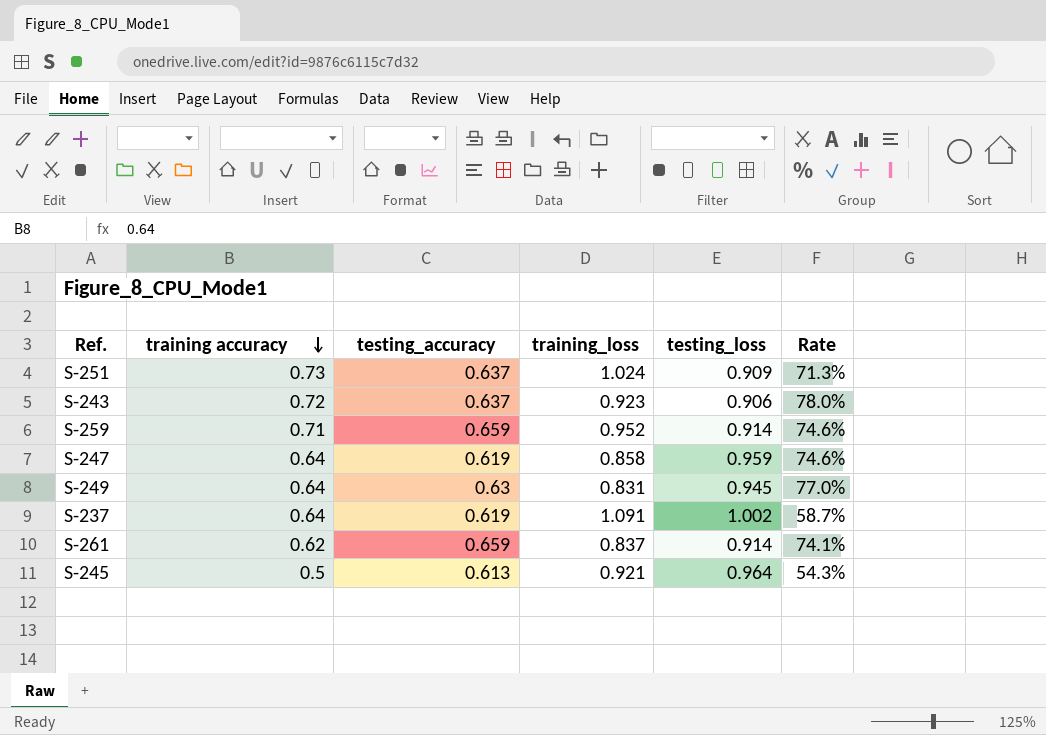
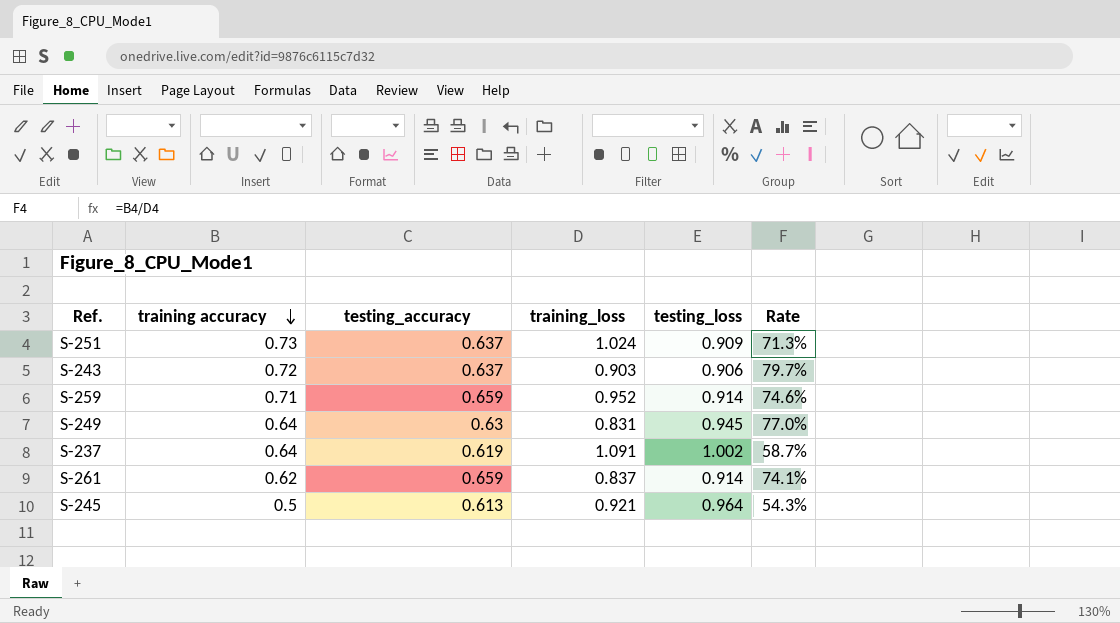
row S-247: 0.64 | 0.619 | 0.858 | 0.959 | 74.6% -> none
S-243 | training_loss: 0.923 -> 0.903
S-243 | Rate: 78.0% -> 79.7%

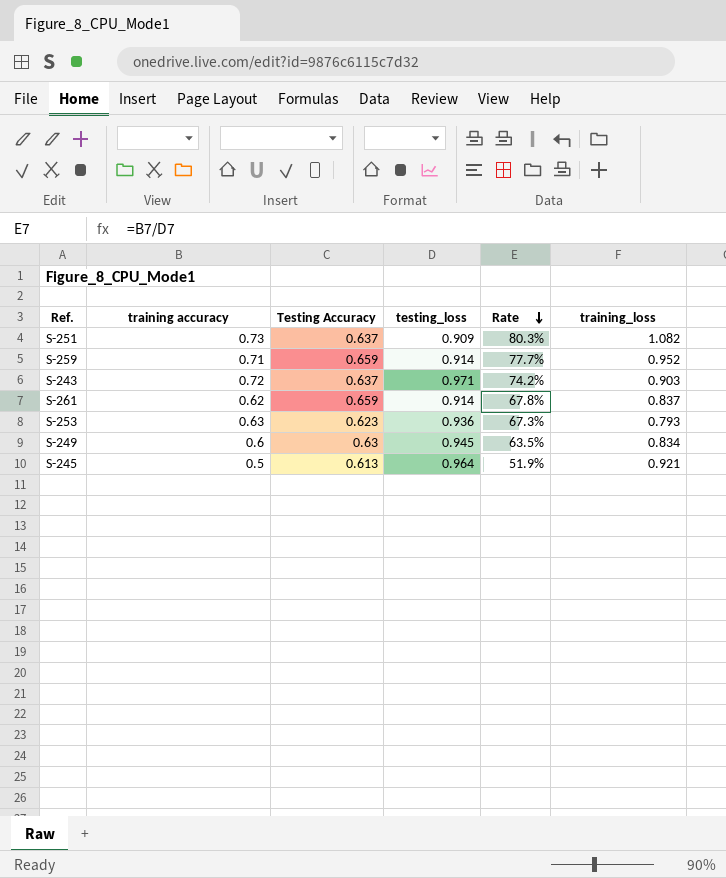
row order: training accuracy descending -> Rate descending
column name: testing_accuracy -> Testing Accuracy
column Rate | formula: [training accuracy] / [training_loss] -> [training accuracy] / [testing_loss]
column training_loss | position: 4 -> 6
row S-237: 0.64 | 0.619 | 1.091 | 1.002 | 58.7% -> none
S-251 | training_loss: 1.024 -> 1.082
S-243 | testing_loss: 0.906 -> 0.971
row S-253: none -> 0.63 | 0.623 | 0.936 | 67.3% | 0.793
S-249 | training accuracy: 0.64 -> 0.6
S-249 | training_loss: 0.831 -> 0.834

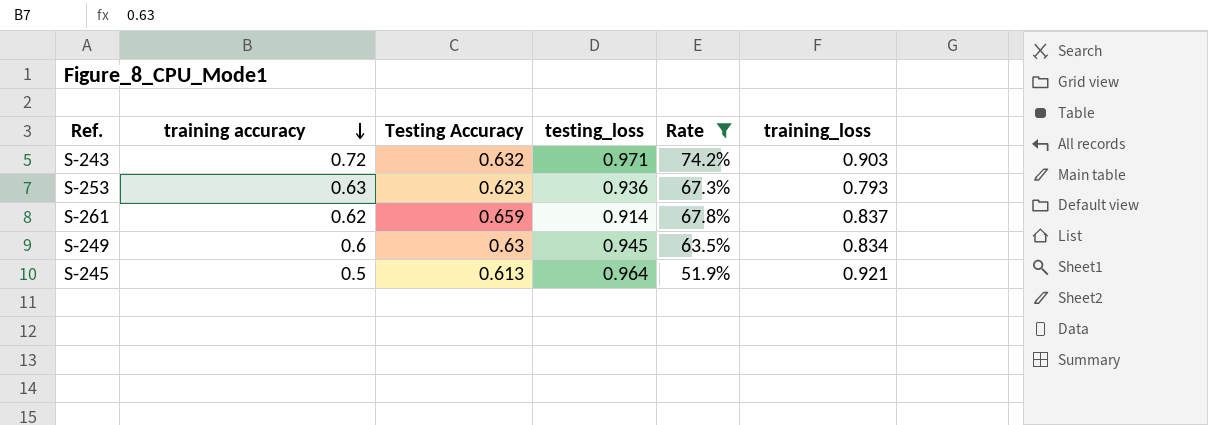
filter: none -> Rate <= 74.2%
row order: Rate descending -> training accuracy descending
S-243 | Testing Accuracy: 0.637 -> 0.632

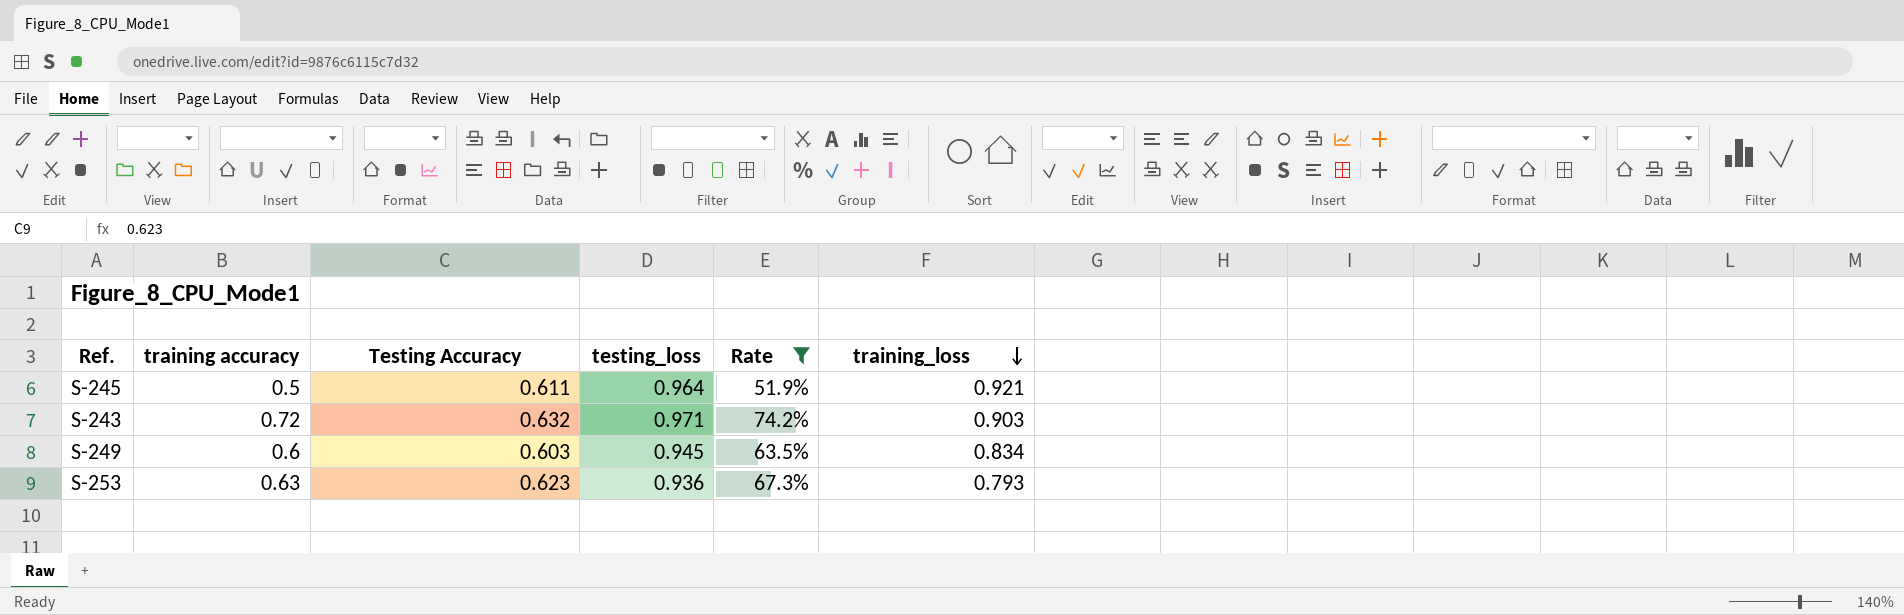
row order: training accuracy descending -> training_loss descending
row S-261: 0.62 | 0.659 | 0.914 | 67.8% | 0.837 -> none
S-245 | Testing Accuracy: 0.613 -> 0.611
S-249 | Testing Accuracy: 0.63 -> 0.603

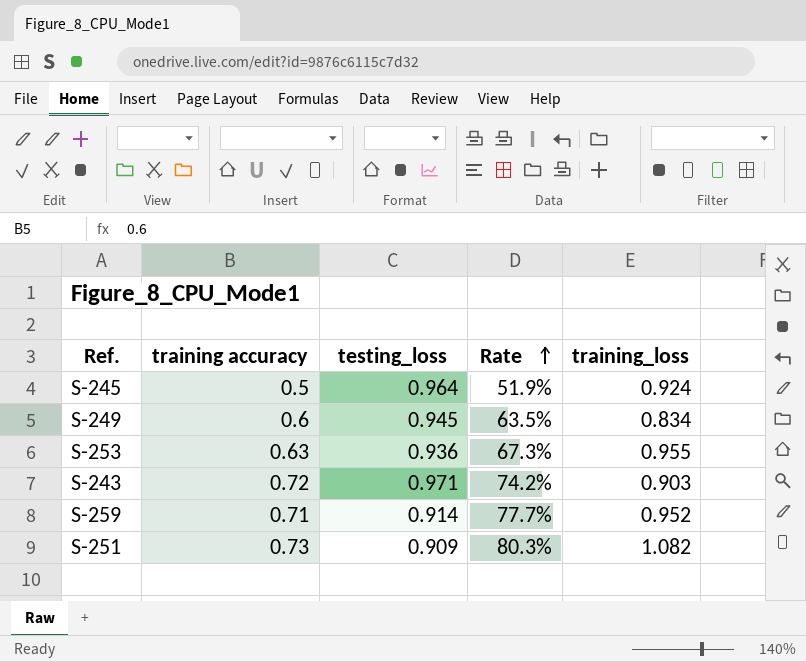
filter: Rate <= 74.2% -> none
row order: training_loss descending -> Rate ascending
column Testing Accuracy | position: 3 -> none
S-245 | training_loss: 0.921 -> 0.924
S-253 | training_loss: 0.793 -> 0.955

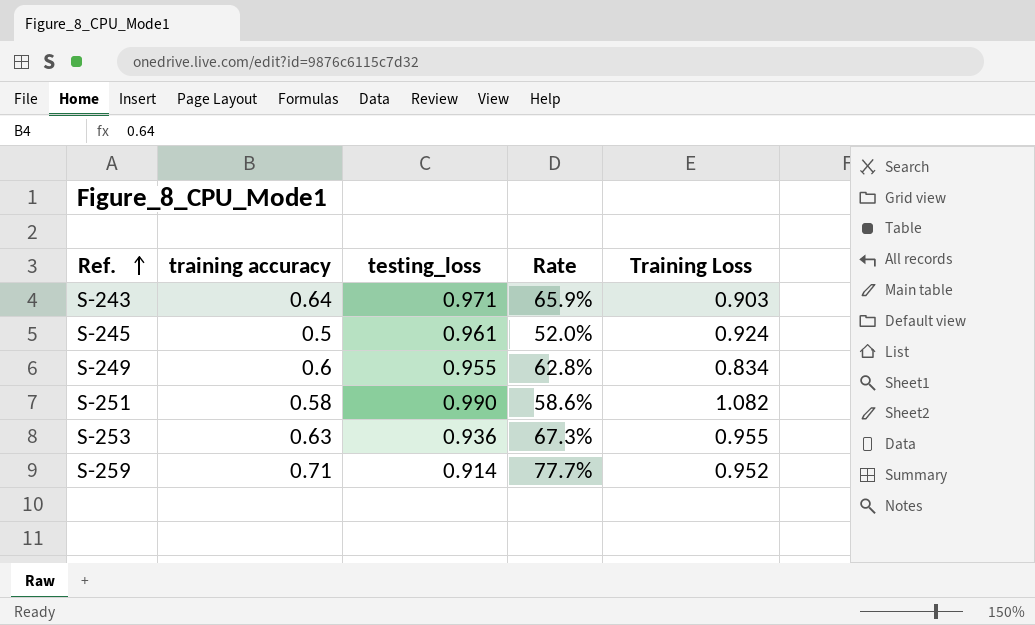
row order: Rate ascending -> Ref. ascending
column name: training_loss -> Training Loss
S-243 | training accuracy: 0.72 -> 0.64
S-243 | Rate: 74.2% -> 65.9%
S-245 | testing_loss: 0.964 -> 0.961
S-245 | Rate: 51.9% -> 52.0%
S-249 | testing_loss: 0.945 -> 0.955
S-249 | Rate: 63.5% -> 62.8%
S-251 | training accuracy: 0.73 -> 0.58
S-251 | testing_loss: 0.909 -> 0.990
S-251 | Rate: 80.3% -> 58.6%

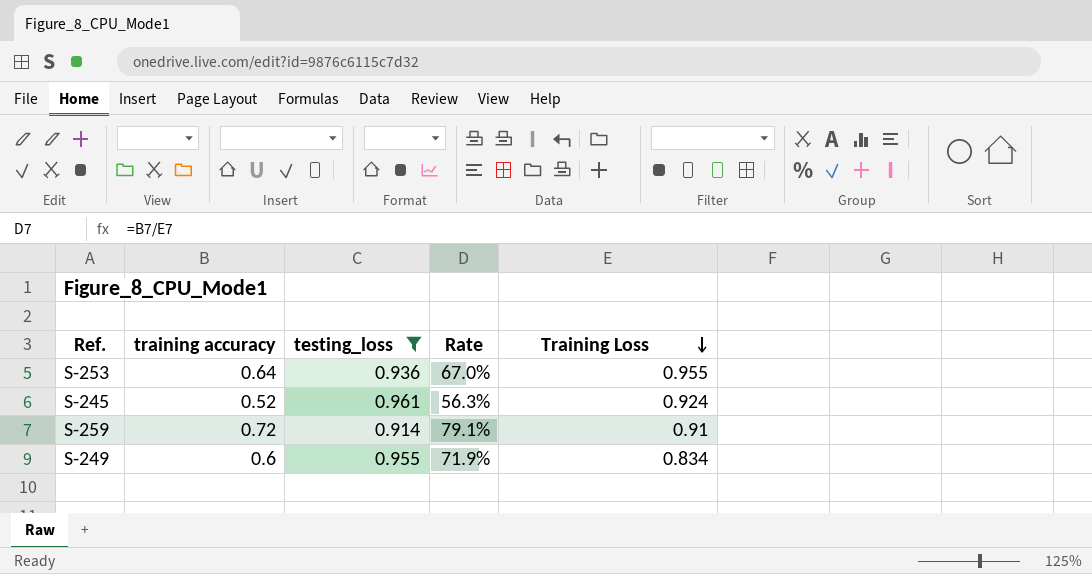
filter: none -> testing_loss <= 0.961
row order: Ref. ascending -> Training Loss descending
column Rate | formula: [training accuracy] / [testing_loss] -> [training accuracy] / [Training Loss]
S-253 | training accuracy: 0.63 -> 0.64
S-245 | training accuracy: 0.5 -> 0.52
S-259 | training accuracy: 0.71 -> 0.72
S-259 | Training Loss: 0.952 -> 0.91

